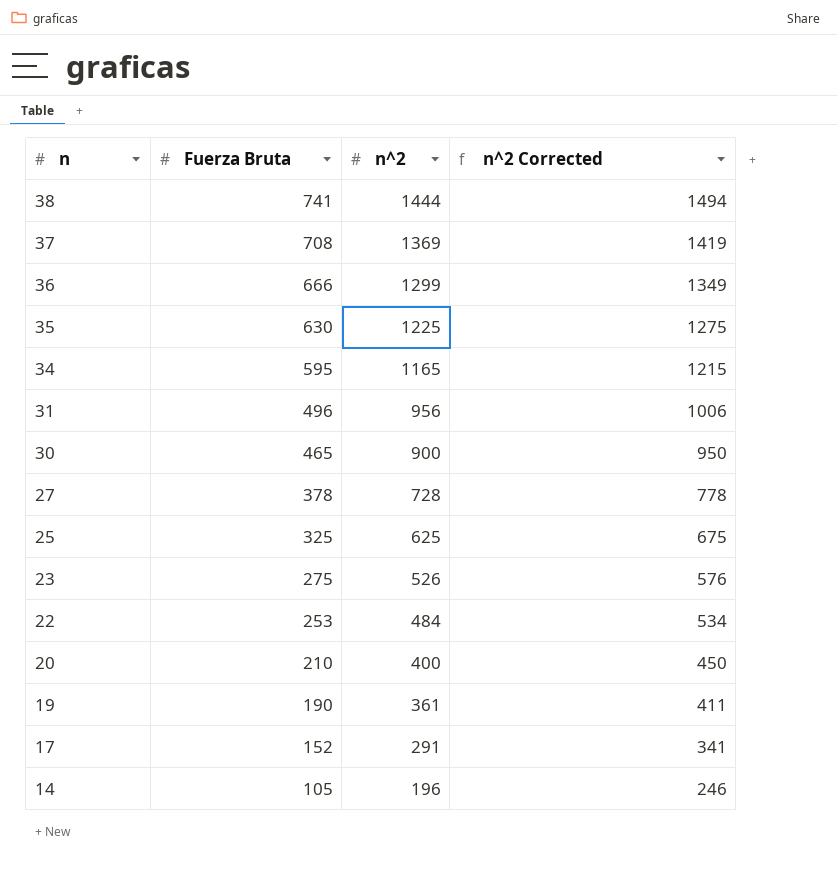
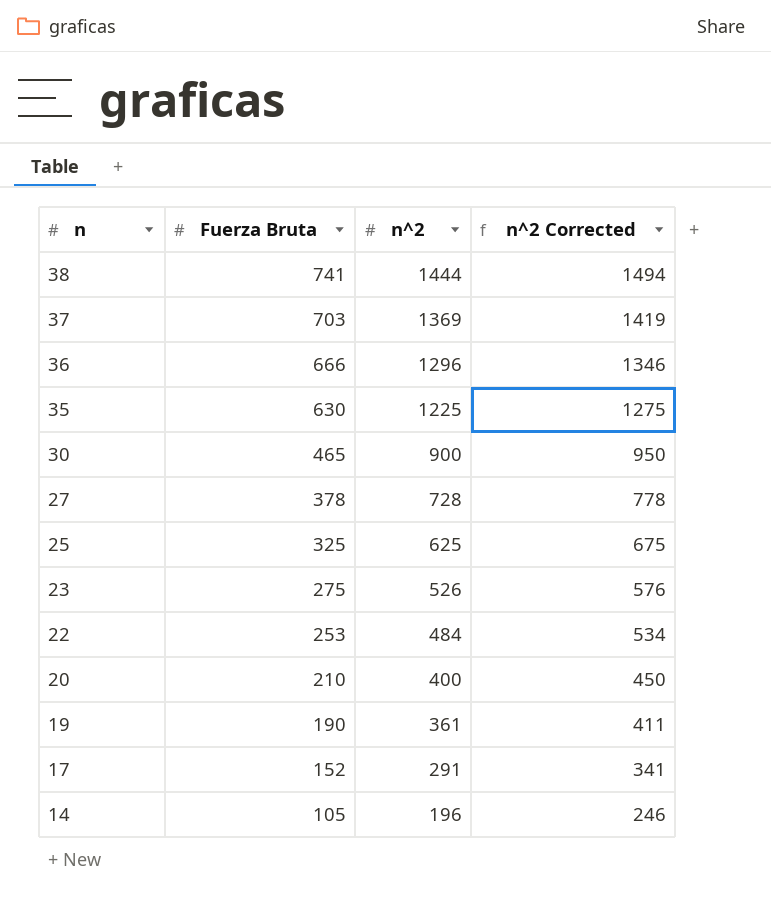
row 34: 595 | 1165 | 1215 -> none
row 31: 496 | 956 | 1006 -> none
37 | Fuerza Bruta: 708 -> 703
36 | n^2: 1299 -> 1296
36 | n^2 Corrected: 1349 -> 1346

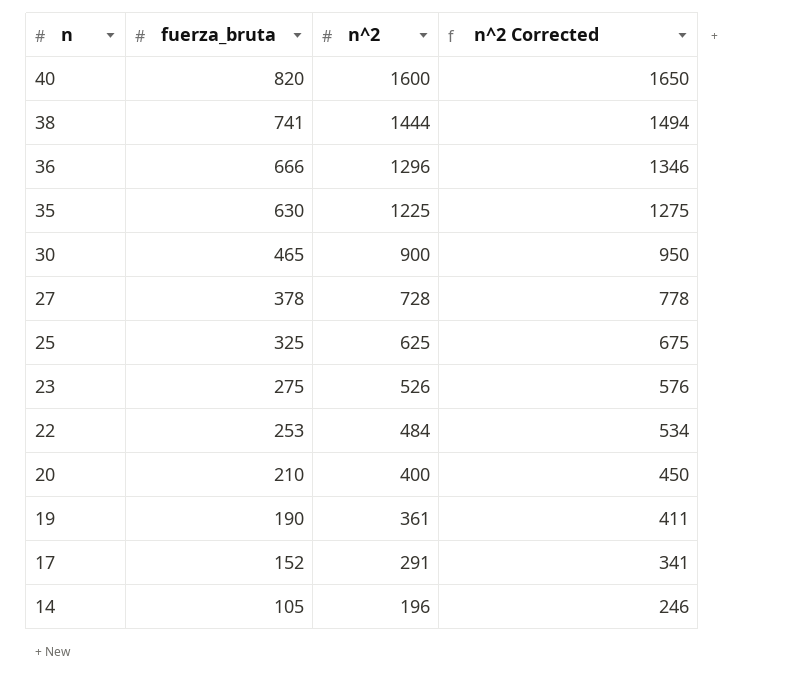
column name: Fuerza Bruta -> fuerza_bruta
row 37: 703 | 1369 | 1419 -> none
row 40: none -> 820 | 1600 | 1650

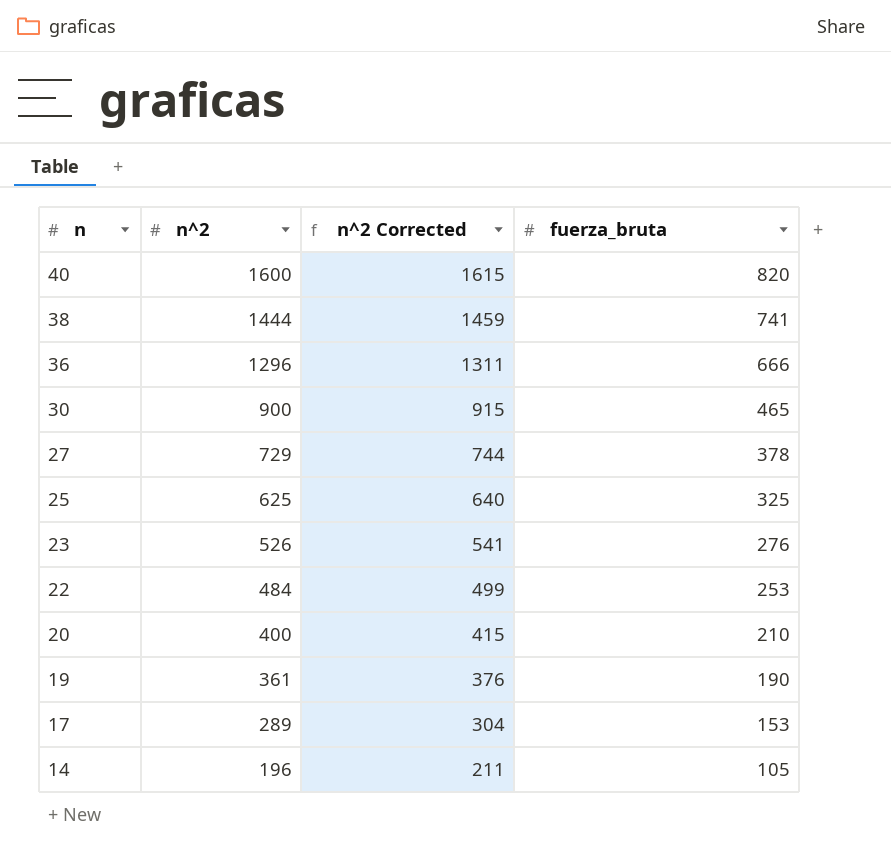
column n^2 Corrected | formula: [n^2] + 50 -> [n^2] + 15
column fuerza_bruta | position: 2 -> 4
row 35: 630 | 1225 | 1275 -> none
27 | n^2: 728 -> 729
23 | fuerza_bruta: 275 -> 276
17 | n^2: 291 -> 289
17 | fuerza_bruta: 152 -> 153

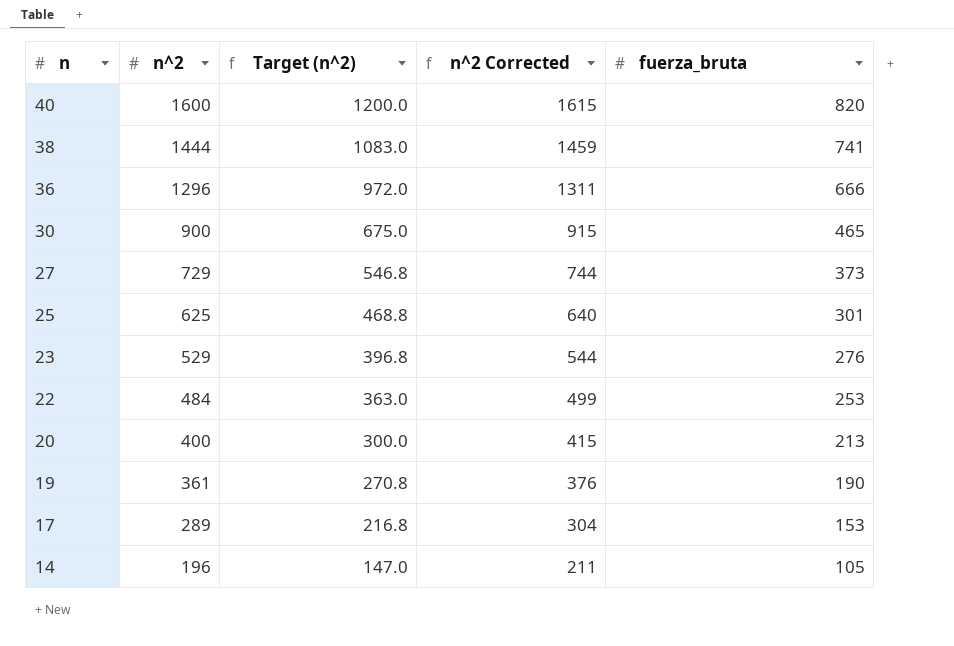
column Target (n^2) | formula: none -> [n^2] * 0.75
27 | fuerza_bruta: 378 -> 373
25 | fuerza_bruta: 325 -> 301
23 | n^2: 526 -> 529
23 | n^2 Corrected: 541 -> 544
20 | fuerza_bruta: 210 -> 213

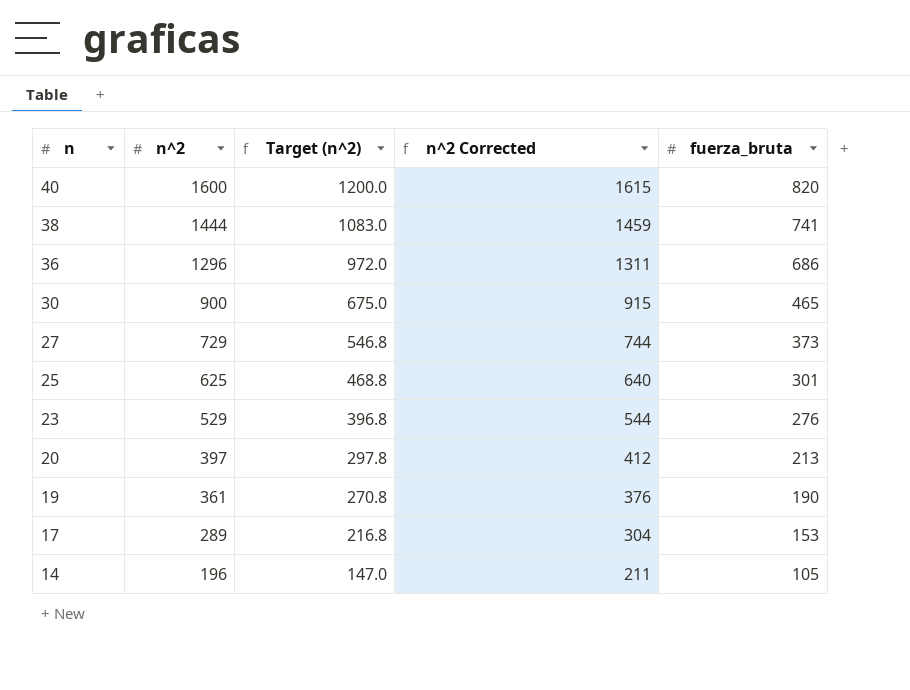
row 22: 484 | 363.0 | 499 | 253 -> none
36 | fuerza_bruta: 666 -> 686
20 | n^2: 400 -> 397
20 | Target (n^2): 300.0 -> 297.8
20 | n^2 Corrected: 415 -> 412

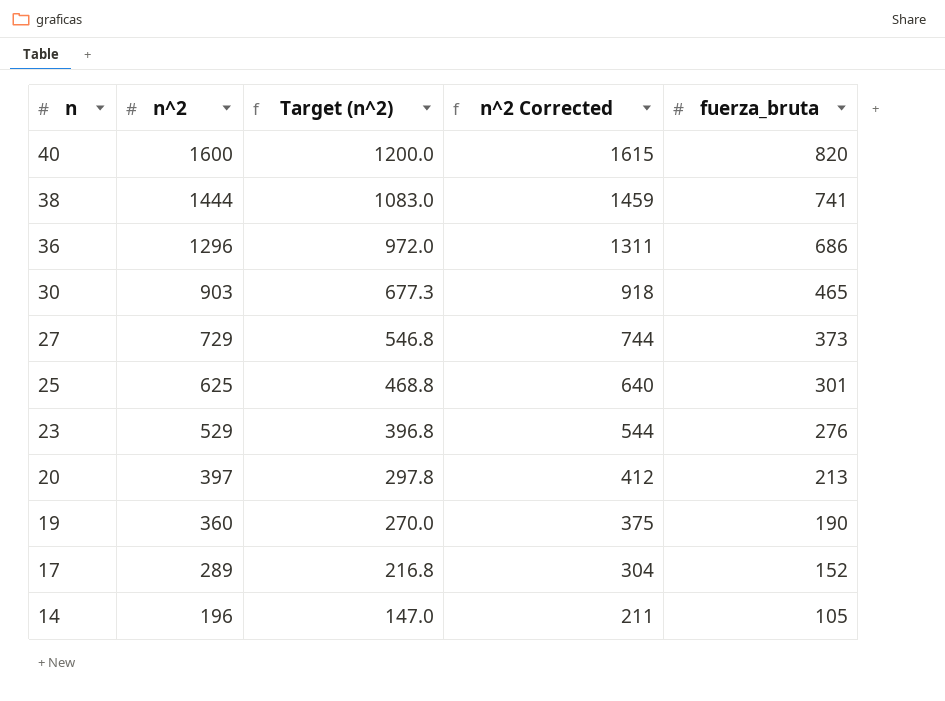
30 | n^2: 900 -> 903
30 | Target (n^2): 675.0 -> 677.3
30 | n^2 Corrected: 915 -> 918
19 | n^2: 361 -> 360
19 | Target (n^2): 270.8 -> 270.0
19 | n^2 Corrected: 376 -> 375
17 | fuerza_bruta: 153 -> 152

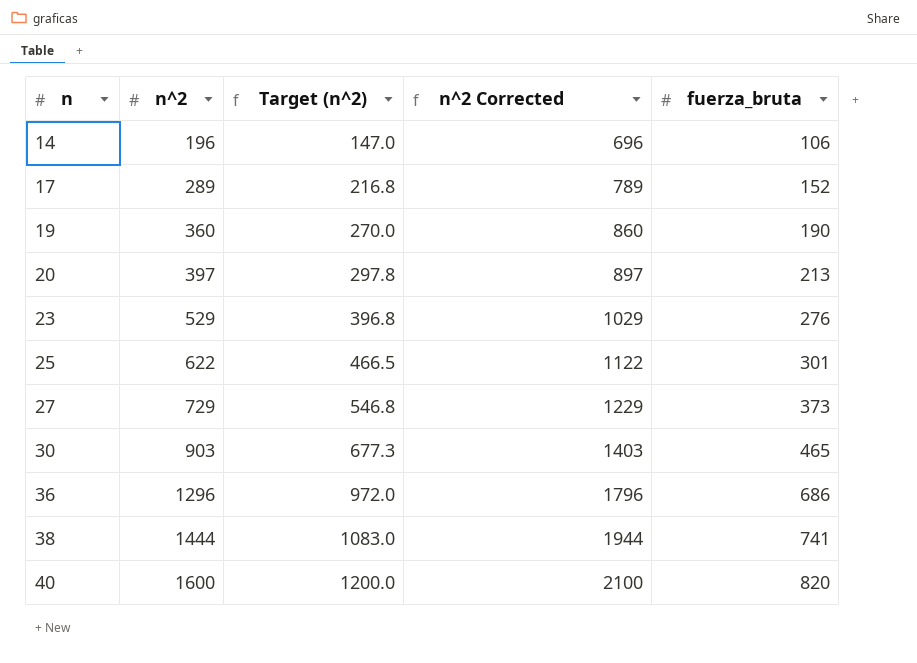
row order: n descending -> n ascending
column n^2 Corrected | formula: [n^2] + 15 -> [n^2] + 500
14 | fuerza_bruta: 105 -> 106
25 | n^2: 625 -> 622
25 | Target (n^2): 468.8 -> 466.5

